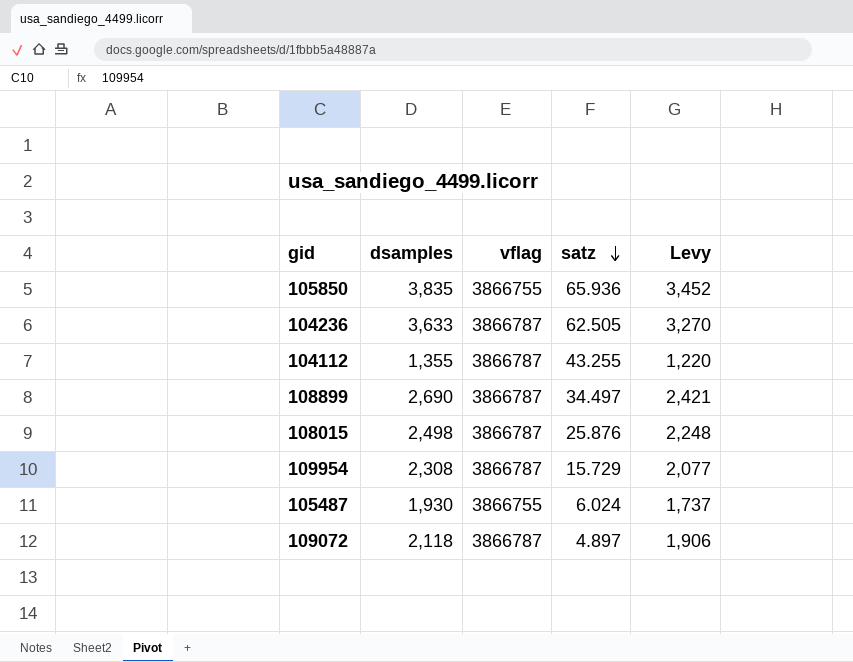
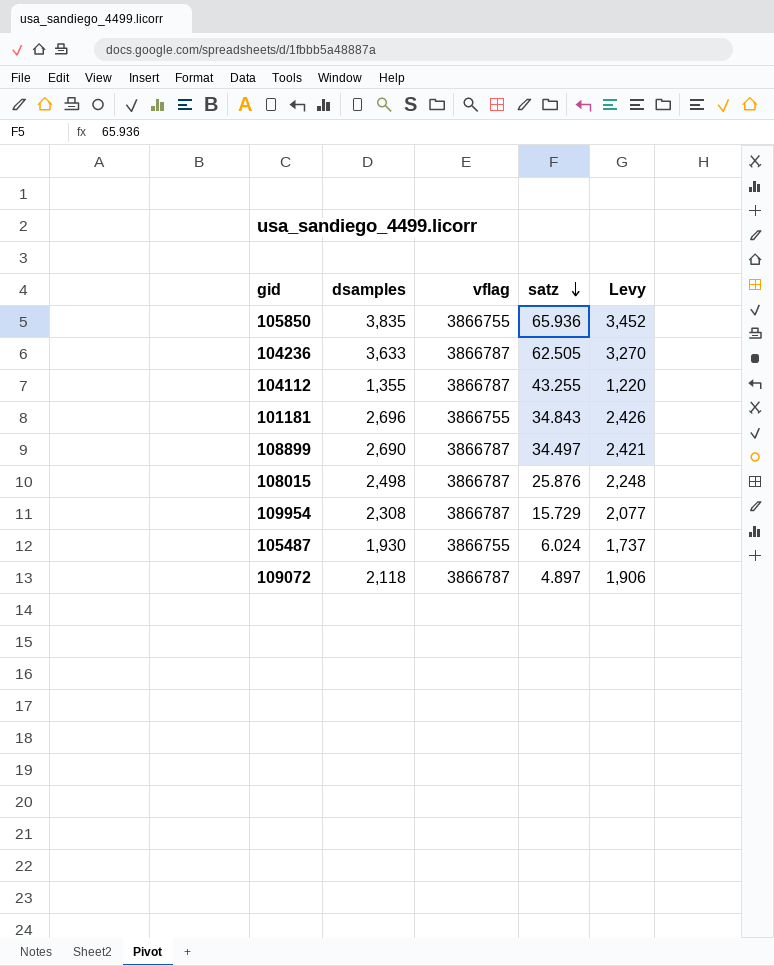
row 101181: none -> 2,696 | 3866755 | 34.843 | 2,426

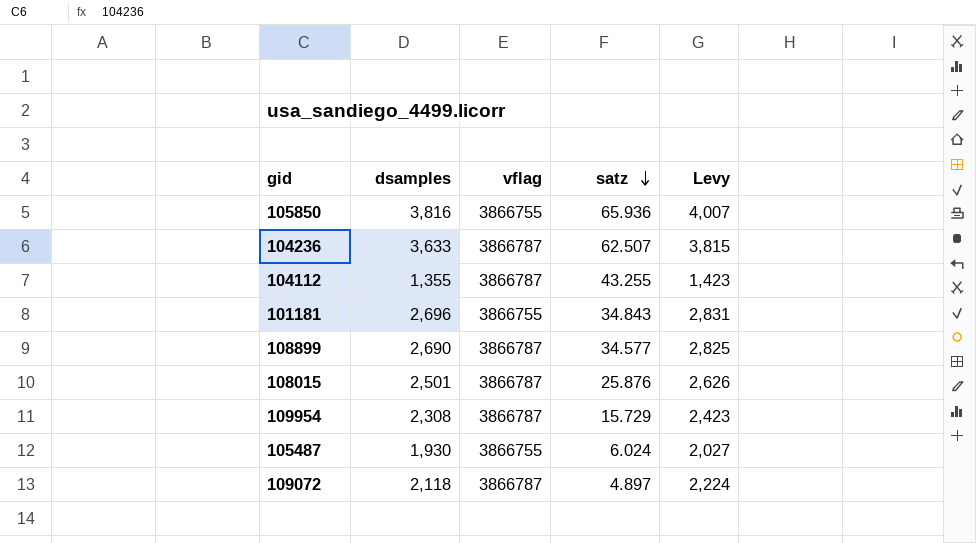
column Levy | formula: [dsamples] * 0.9 -> [dsamples] * 1.05
105850 | dsamples: 3,835 -> 3,816
104236 | satz: 62.505 -> 62.507
108899 | satz: 34.497 -> 34.577
108015 | dsamples: 2,498 -> 2,501

